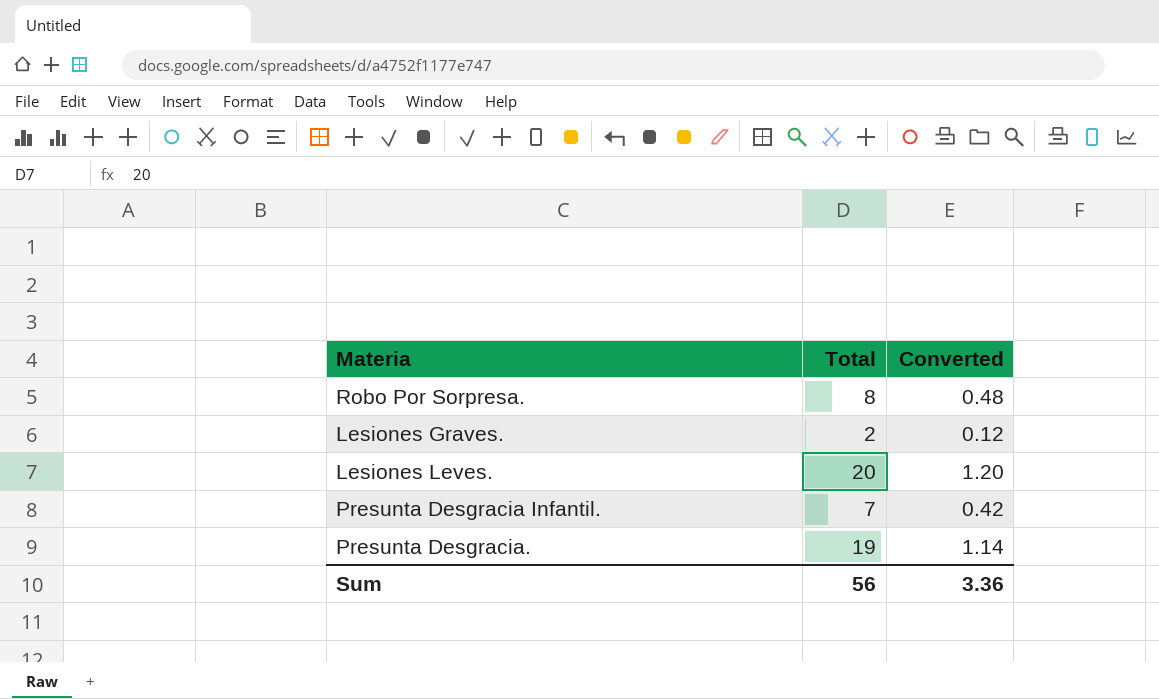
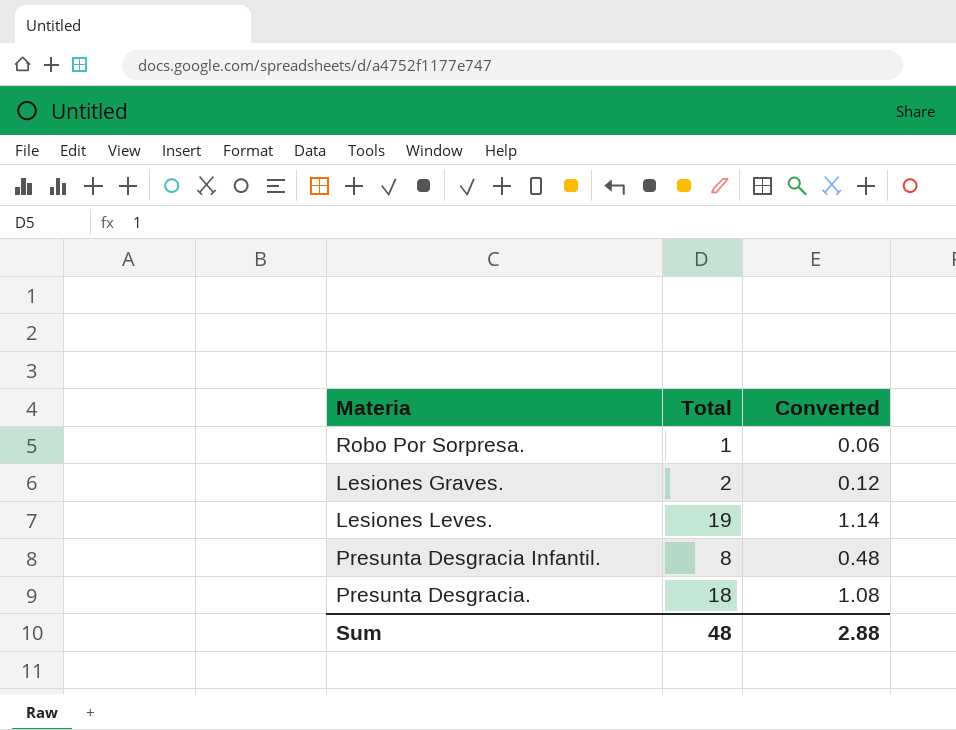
Robo Por Sorpresa. | Total: 8 -> 1
Robo Por Sorpresa. | Converted: 0.48 -> 0.06
Lesiones Leves. | Total: 20 -> 19
Lesiones Leves. | Converted: 1.20 -> 1.14
Presunta Desgracia Infantil. | Total: 7 -> 8
Presunta Desgracia Infantil. | Converted: 0.42 -> 0.48
Presunta Desgracia. | Total: 19 -> 18
Presunta Desgracia. | Converted: 1.14 -> 1.08
Sum | Total: 56 -> 48
Sum | Converted: 3.36 -> 2.88

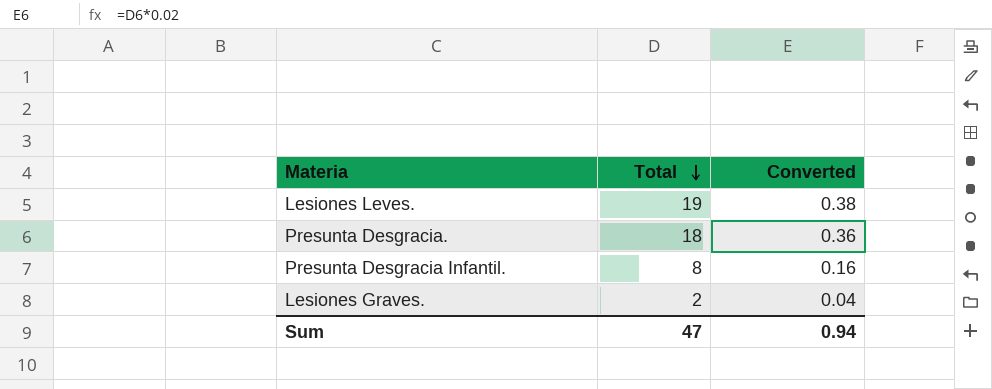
row order: none -> Total descending
column Converted | formula: [Total] * 0.06 -> [Total] * 0.02
row Robo Por Sorpresa.: 1 | 0.06 -> none
Sum | Total: 48 -> 47
Sum | Converted: 2.88 -> 0.94

